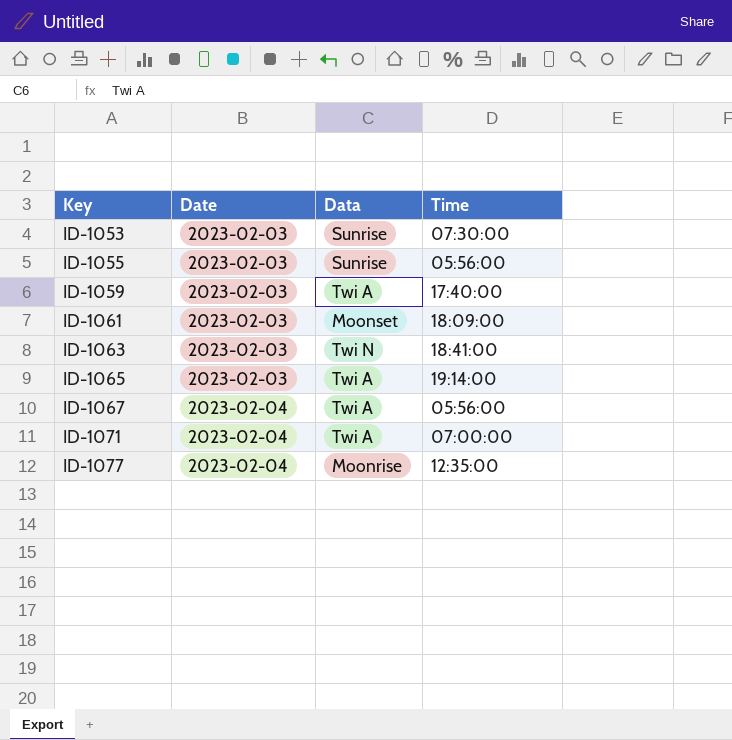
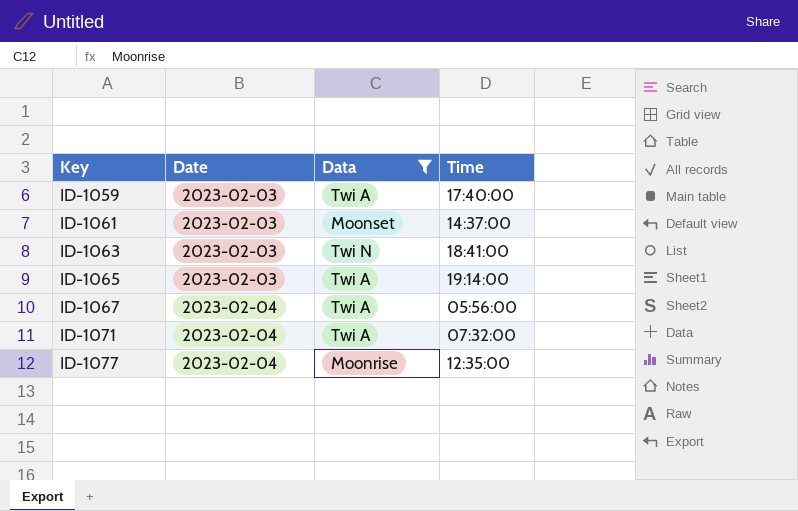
filter: none -> Data != Sunrise
ID-1061 | Time: 18:09:00 -> 14:37:00
ID-1071 | Time: 07:00:00 -> 07:32:00

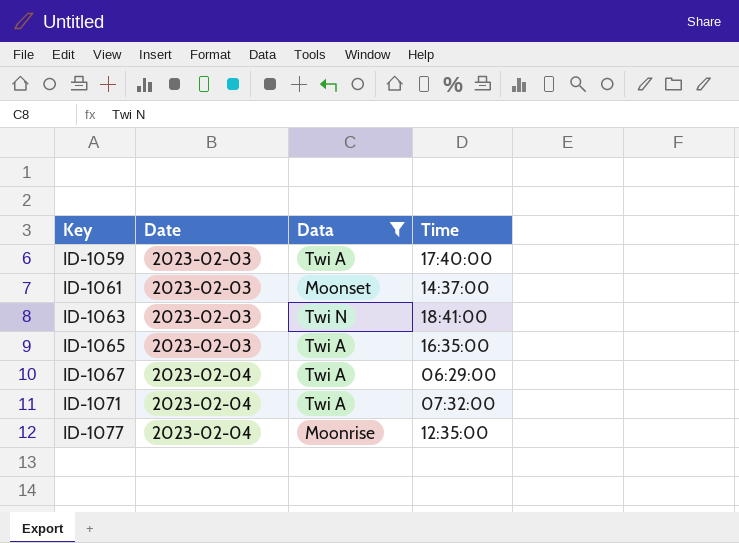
ID-1065 | Time: 19:14:00 -> 16:35:00
ID-1067 | Time: 05:56:00 -> 06:29:00

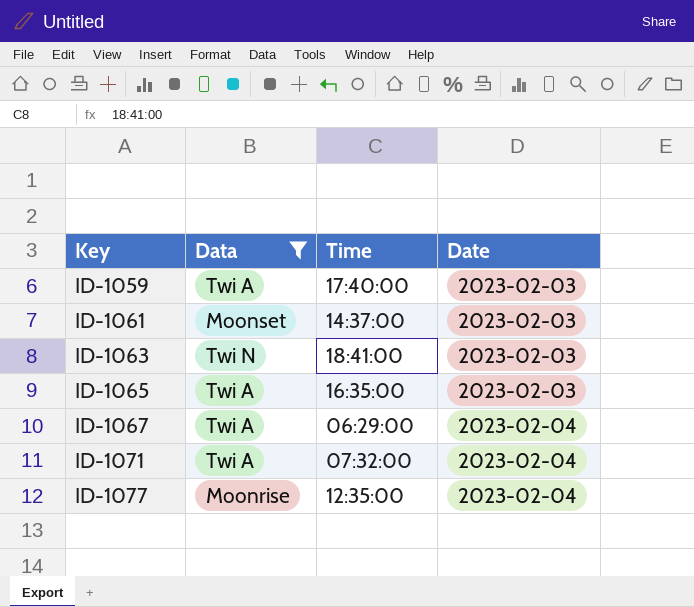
column Date | position: 2 -> 4

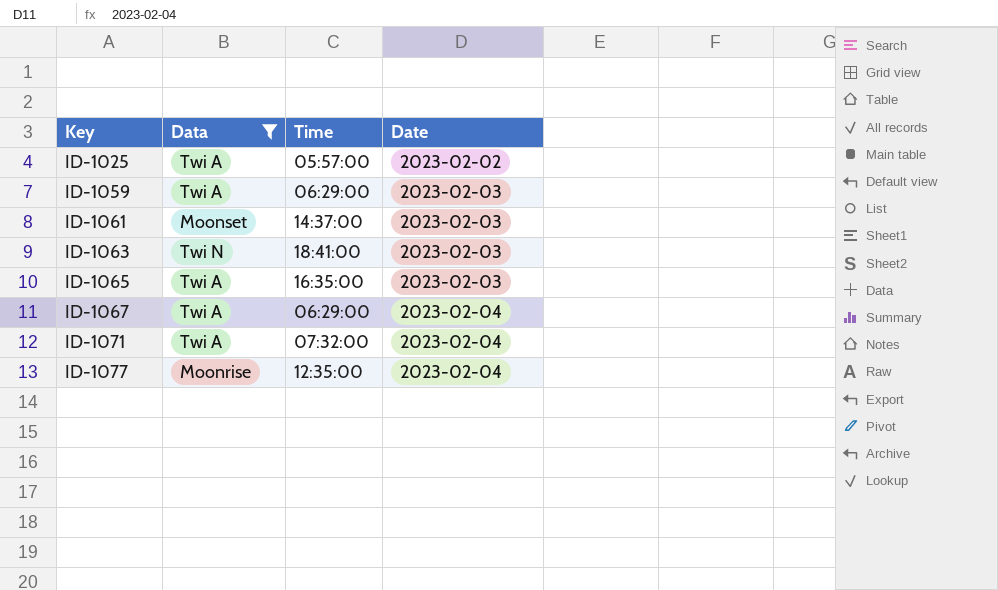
row ID-1025: none -> Twi A | 05:57:00 | 2023-02-02
ID-1059 | Time: 17:40:00 -> 06:29:00

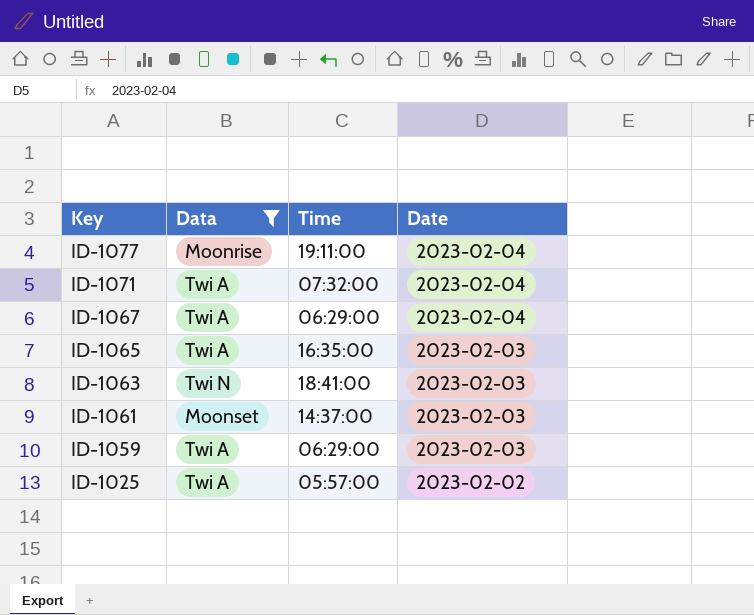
row order: Key ascending -> Key descending
ID-1077 | Time: 12:35:00 -> 19:11:00

